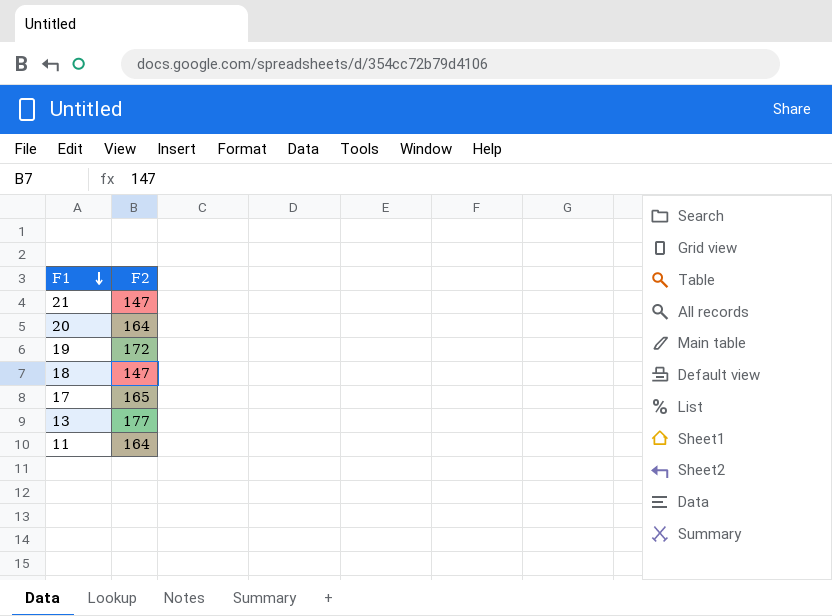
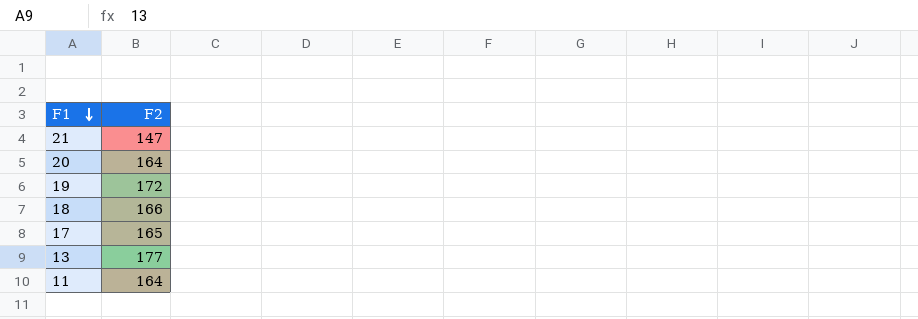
18 | F2: 147 -> 166

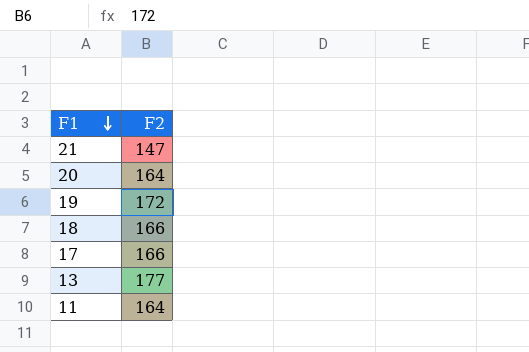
17 | F2: 165 -> 166

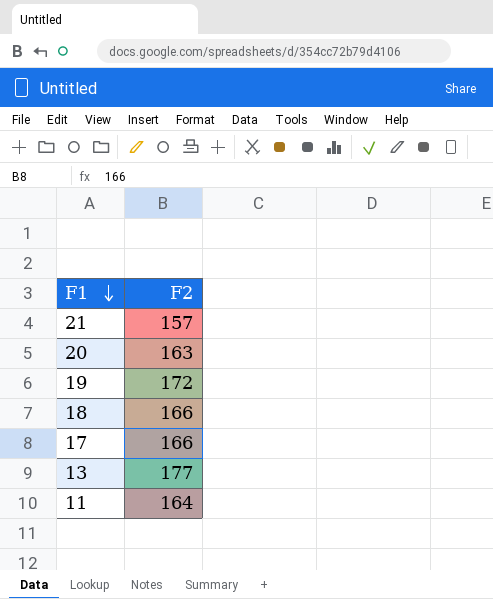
21 | F2: 147 -> 157
20 | F2: 164 -> 163

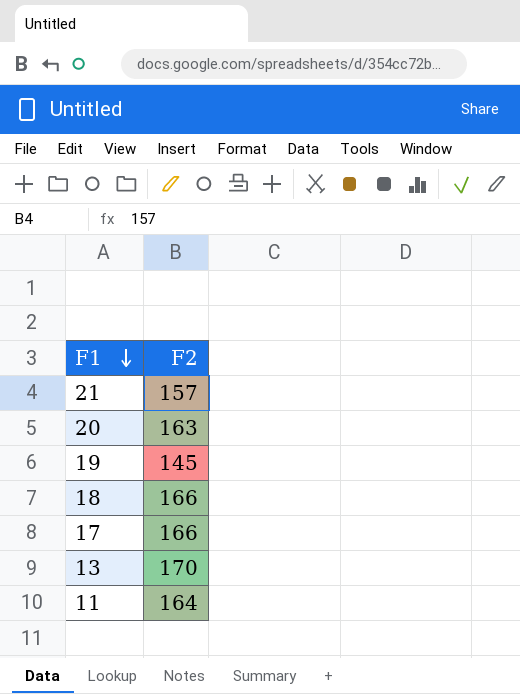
19 | F2: 172 -> 145
13 | F2: 177 -> 170

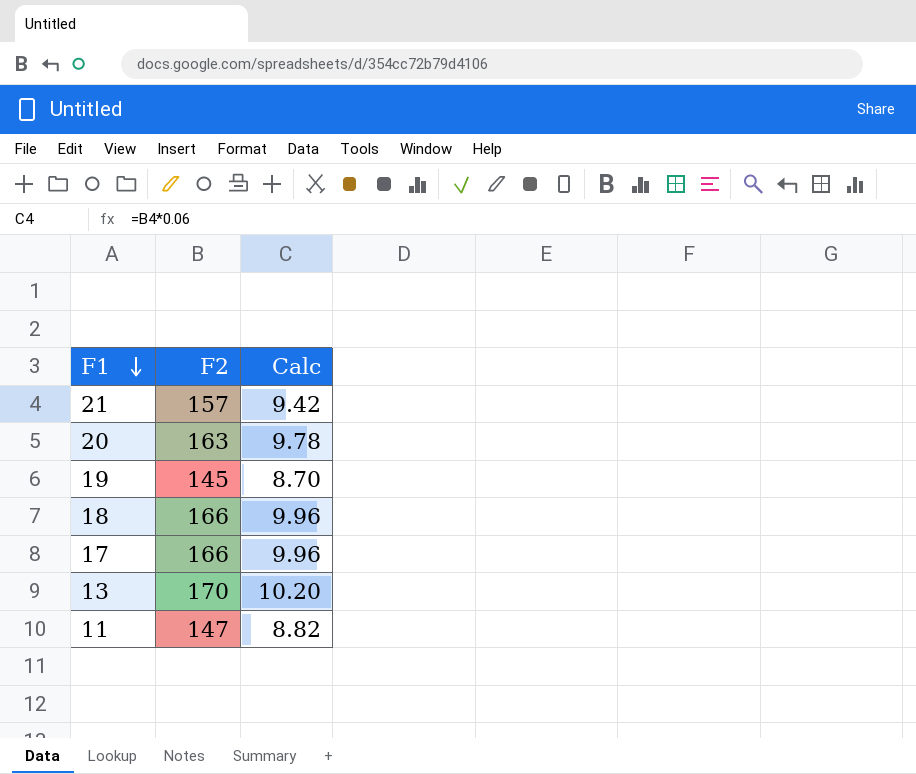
column Calc | formula: none -> [F2] * 0.06
11 | F2: 164 -> 147

